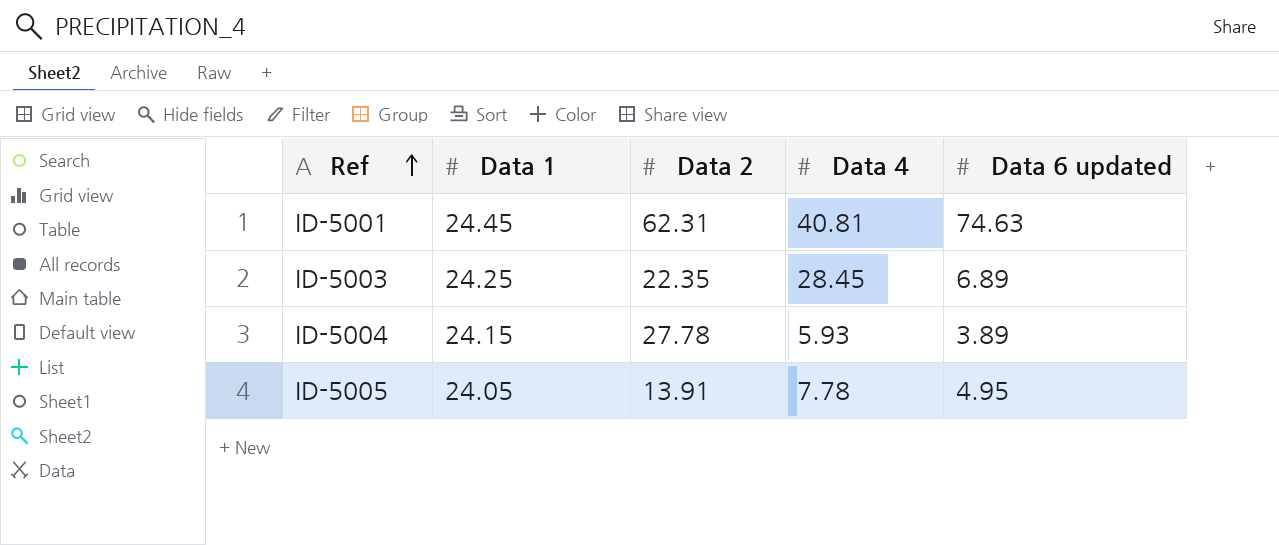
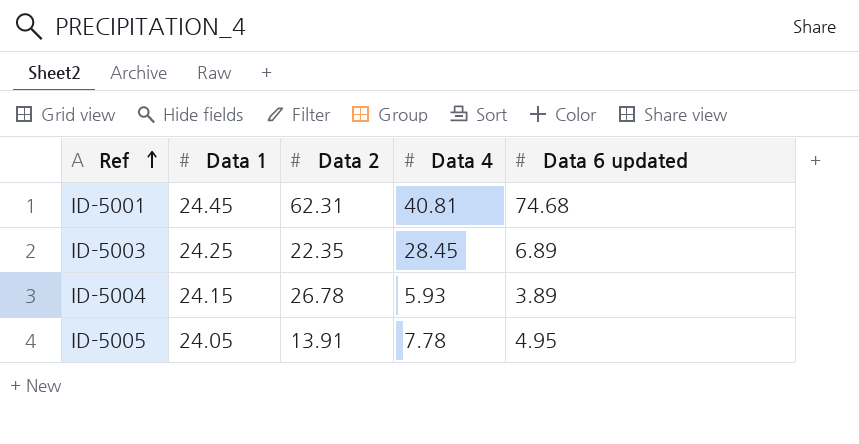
ID-5001 | Data 6 updated: 74.63 -> 74.68
ID-5004 | Data 2: 27.78 -> 26.78

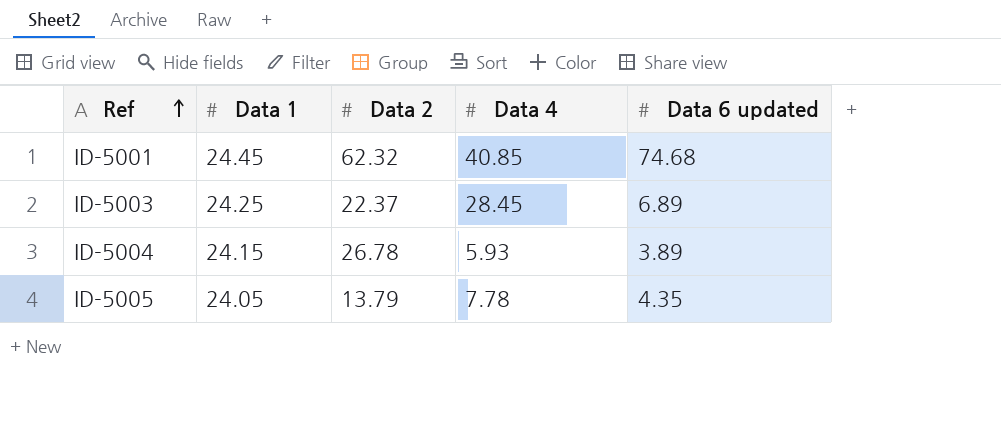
ID-5001 | Data 2: 62.31 -> 62.32
ID-5001 | Data 4: 40.81 -> 40.85
ID-5003 | Data 2: 22.35 -> 22.37
ID-5005 | Data 2: 13.91 -> 13.79
ID-5005 | Data 6 updated: 4.95 -> 4.35

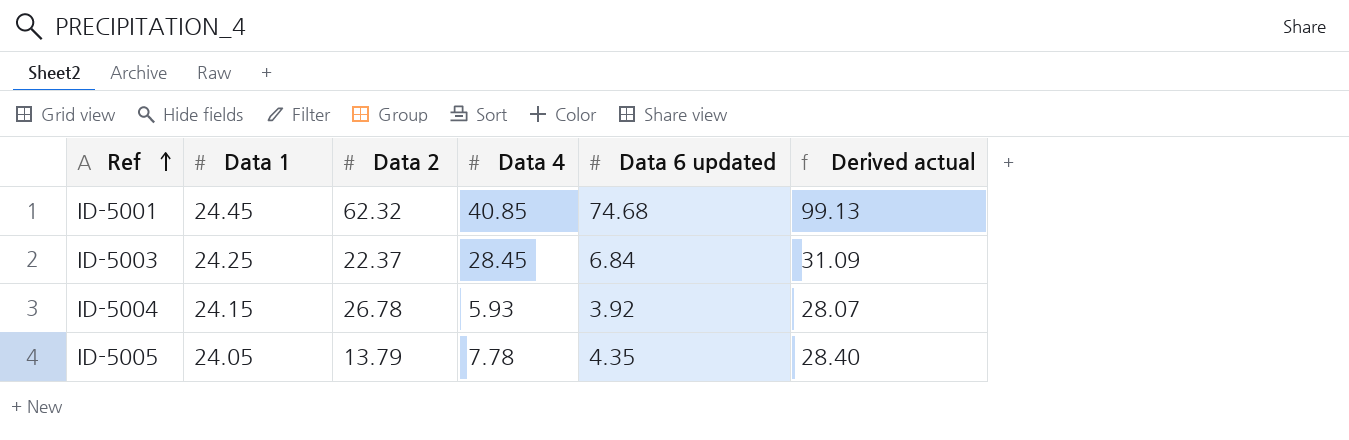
column Derived actual | formula: none -> [Data 1] + [Data 6 updated]
ID-5003 | Data 6 updated: 6.89 -> 6.84
ID-5004 | Data 6 updated: 3.89 -> 3.92

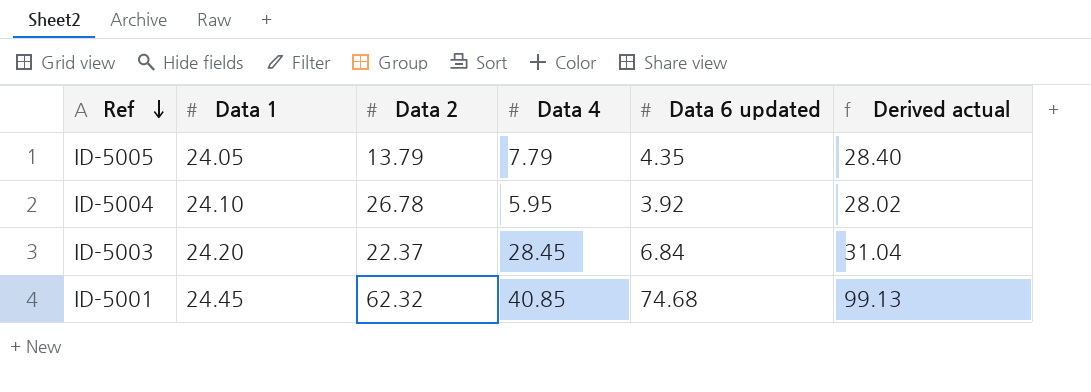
row order: Ref ascending -> Ref descending
ID-5005 | Data 4: 7.78 -> 7.79
ID-5004 | Data 1: 24.15 -> 24.10
ID-5004 | Data 4: 5.93 -> 5.95
ID-5004 | Derived actual: 28.07 -> 28.02
ID-5003 | Data 1: 24.25 -> 24.20
ID-5003 | Derived actual: 31.09 -> 31.04

